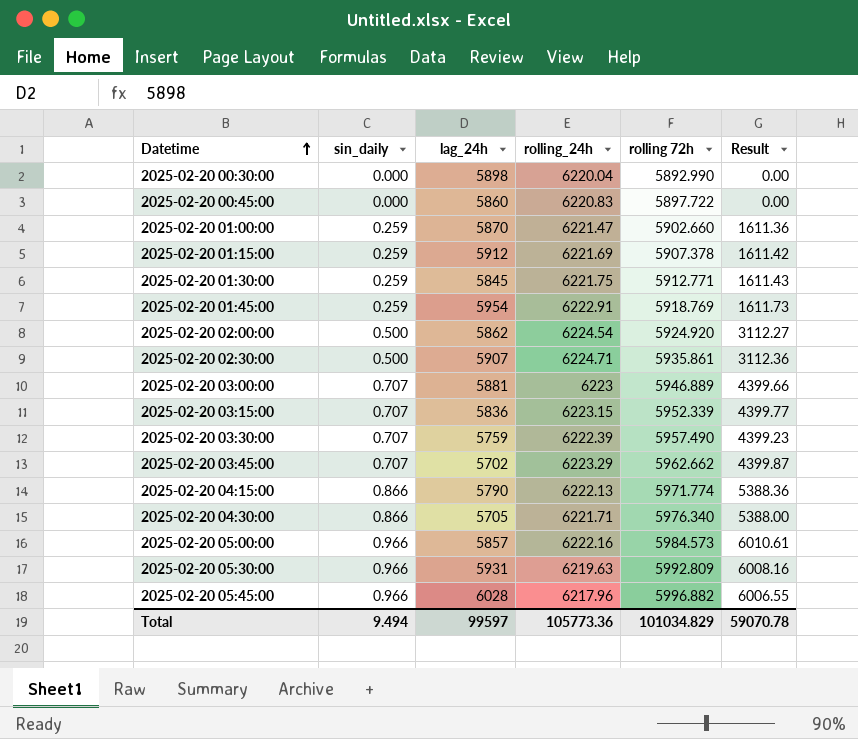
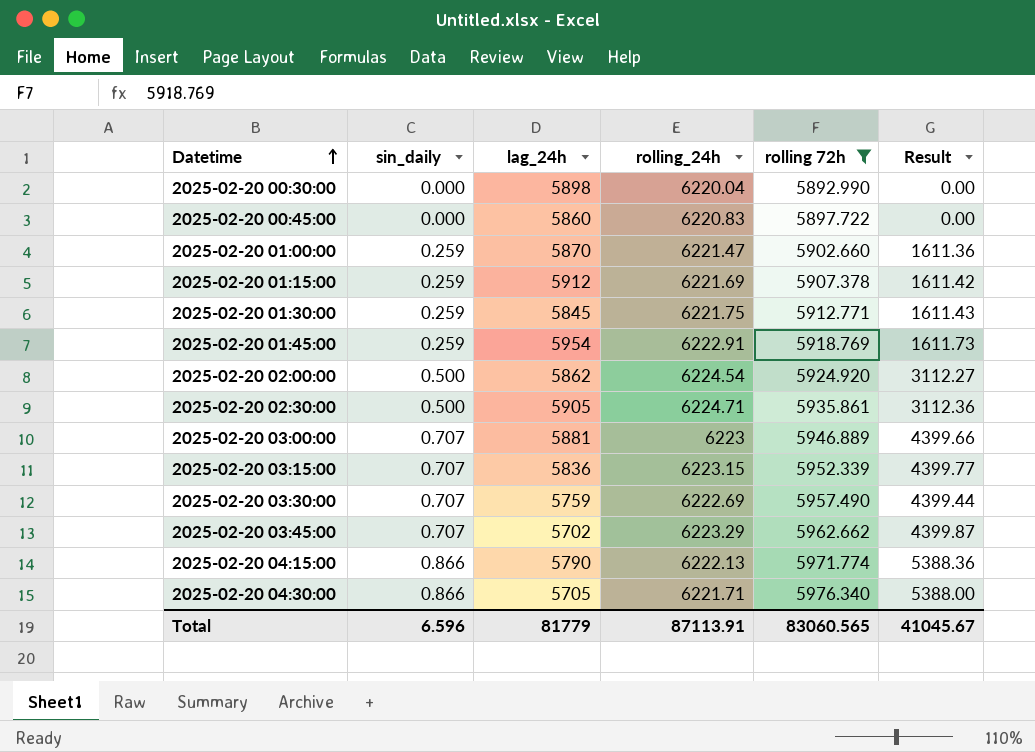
filter: none -> rolling 72h <= 5976.340
2025-02-20 02:30:00 | lag_24h: 5907 -> 5905
2025-02-20 03:30:00 | rolling_24h: 6222.39 -> 6222.69
2025-02-20 03:30:00 | Result: 4399.23 -> 4399.44
Total | sin_daily: 9.494 -> 6.596
Total | lag_24h: 99597 -> 81779
Total | rolling_24h: 105773.36 -> 87113.91
Total | rolling 72h: 101034.829 -> 83060.565
Total | Result: 59070.78 -> 41045.67

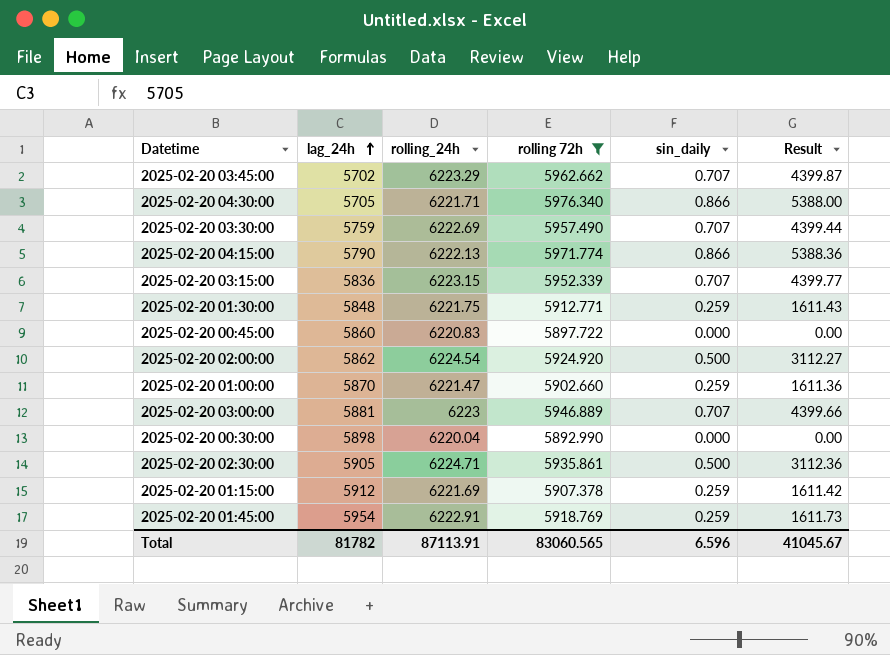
row order: Datetime ascending -> lag_24h ascending
column sin_daily | position: 2 -> 5
2025-02-20 01:30:00 | lag_24h: 5845 -> 5848
Total | lag_24h: 81779 -> 81782

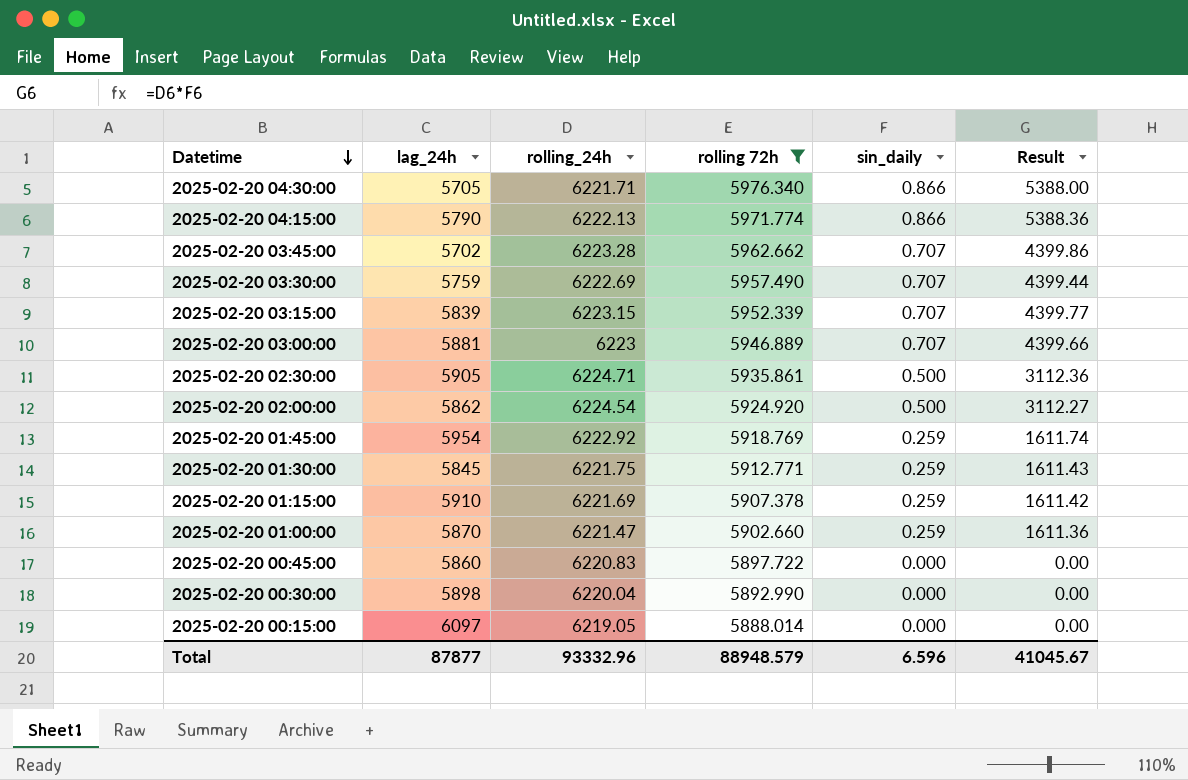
row order: lag_24h ascending -> Datetime descending
2025-02-20 03:45:00 | rolling_24h: 6223.29 -> 6223.28
2025-02-20 03:45:00 | Result: 4399.87 -> 4399.86
2025-02-20 03:15:00 | lag_24h: 5836 -> 5839
2025-02-20 01:45:00 | rolling_24h: 6222.91 -> 6222.92
2025-02-20 01:45:00 | Result: 1611.73 -> 1611.74
2025-02-20 01:30:00 | lag_24h: 5848 -> 5845
2025-02-20 01:15:00 | lag_24h: 5912 -> 5910
row 2025-02-20 00:15:00: none -> 6097 | 6219.05 | 5888.014 | 0.000 | 0.00
Total | lag_24h: 81782 -> 87877
Total | rolling_24h: 87113.91 -> 93332.96
Total | rolling 72h: 83060.565 -> 88948.579

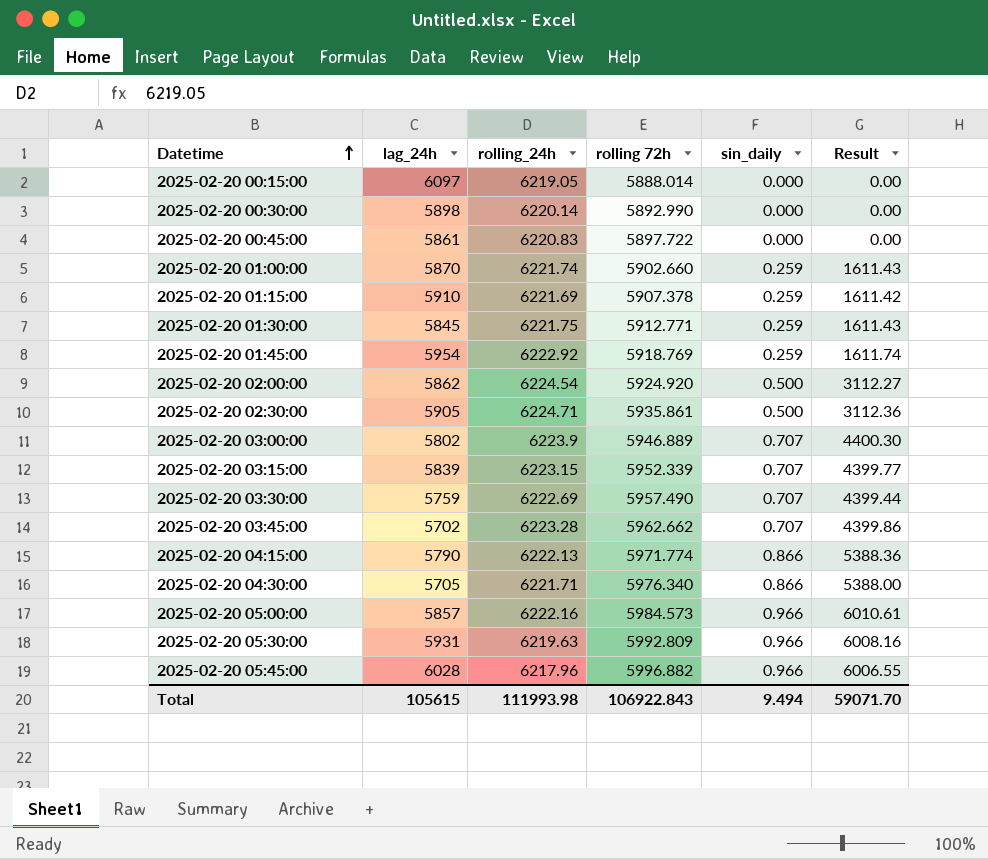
filter: rolling 72h <= 5976.340 -> none
row order: Datetime descending -> Datetime ascending
2025-02-20 00:30:00 | rolling_24h: 6220.04 -> 6220.14
2025-02-20 00:45:00 | lag_24h: 5860 -> 5861
2025-02-20 01:00:00 | rolling_24h: 6221.47 -> 6221.74
2025-02-20 01:00:00 | Result: 1611.36 -> 1611.43
2025-02-20 03:00:00 | lag_24h: 5881 -> 5802
2025-02-20 03:00:00 | rolling_24h: 6223 -> 6223.9
2025-02-20 03:00:00 | Result: 4399.66 -> 4400.30
Total | lag_24h: 87877 -> 105615
Total | rolling_24h: 93332.96 -> 111993.98
Total | rolling 72h: 88948.579 -> 106922.843
Total | sin_daily: 6.596 -> 9.494
Total | Result: 41045.67 -> 59071.70

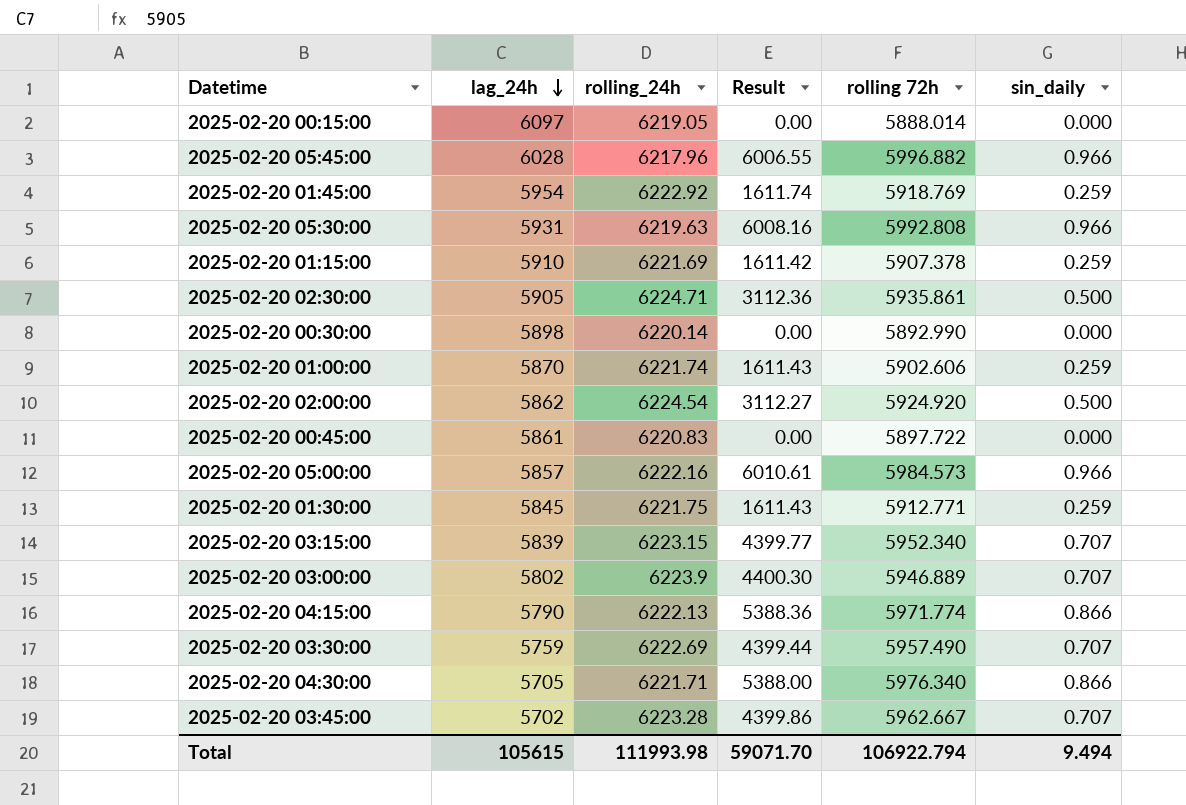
row order: Datetime ascending -> lag_24h descending
column Result | position: 6 -> 4
2025-02-20 05:30:00 | rolling 72h: 5992.809 -> 5992.808
2025-02-20 01:00:00 | rolling 72h: 5902.660 -> 5902.606
2025-02-20 03:15:00 | rolling 72h: 5952.339 -> 5952.340
2025-02-20 03:45:00 | rolling 72h: 5962.662 -> 5962.667
Total | rolling 72h: 106922.843 -> 106922.794

